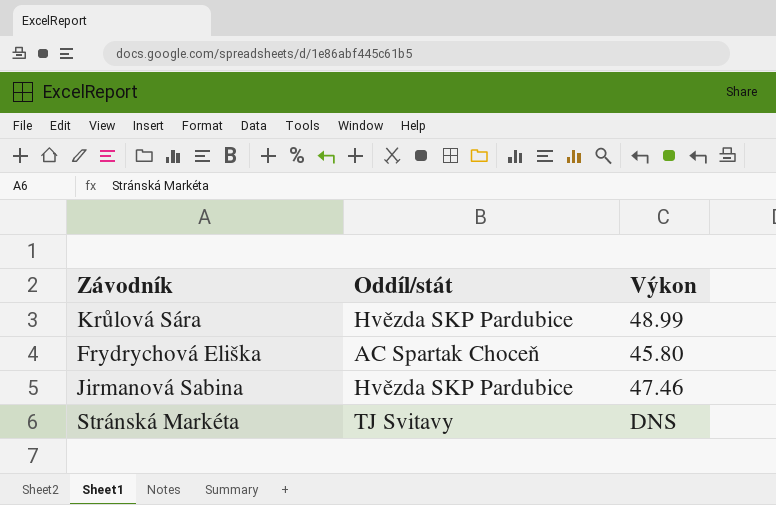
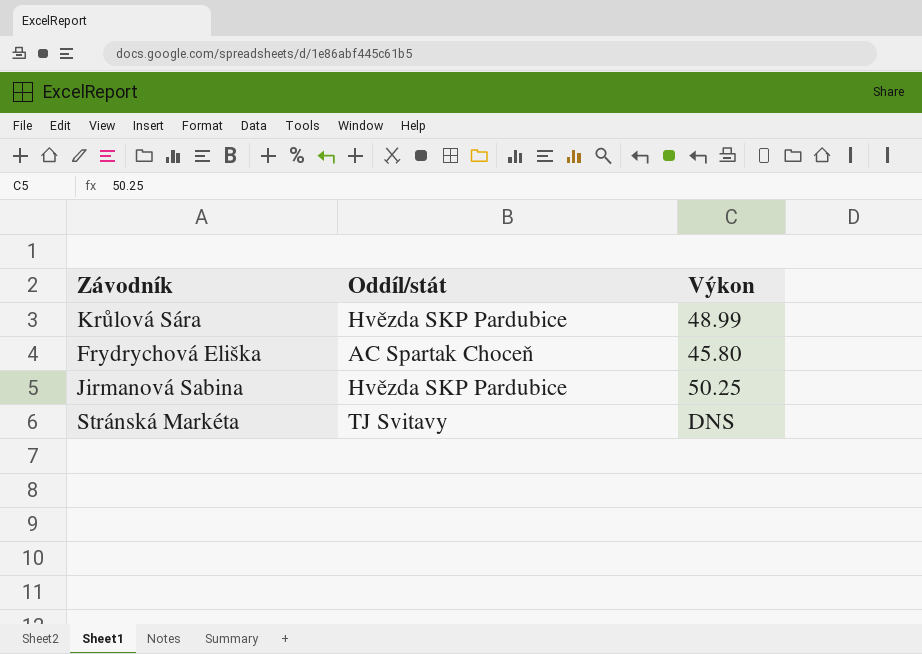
Jirmanová Sabina | Výkon: 47.46 -> 50.25

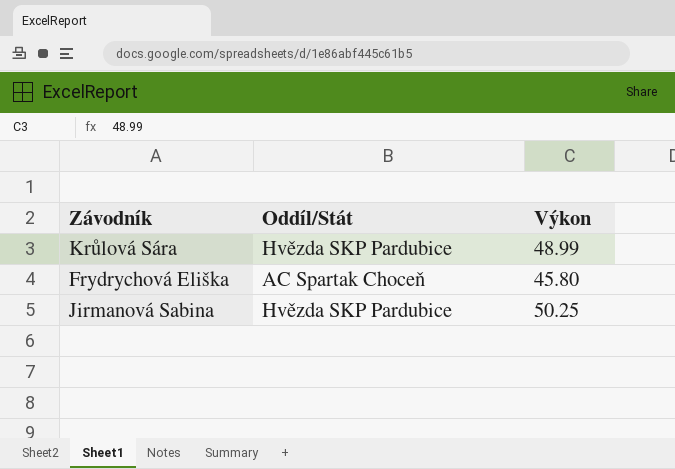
column name: Oddíl/stát -> Oddíl/Stát
row Stránská Markéta: TJ Svitavy | DNS -> none

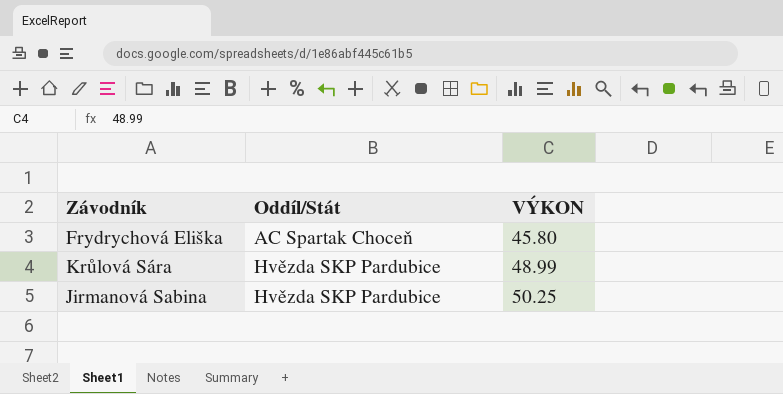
row order: none -> Oddíl/Stát ascending
column name: Výkon -> VÝKON

